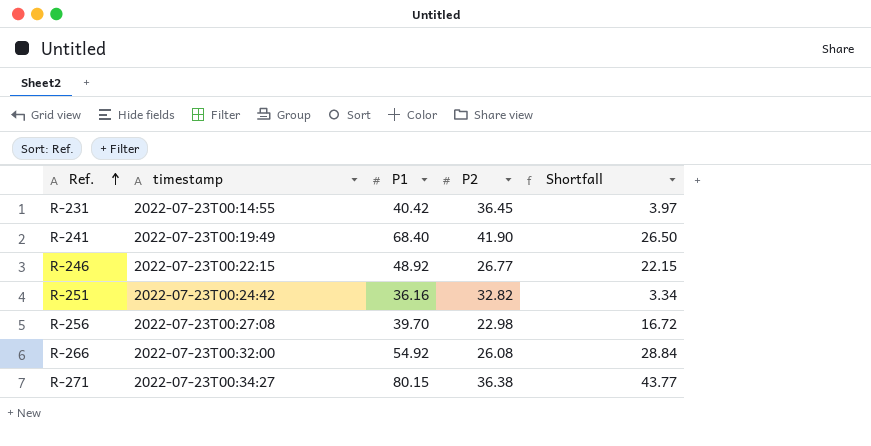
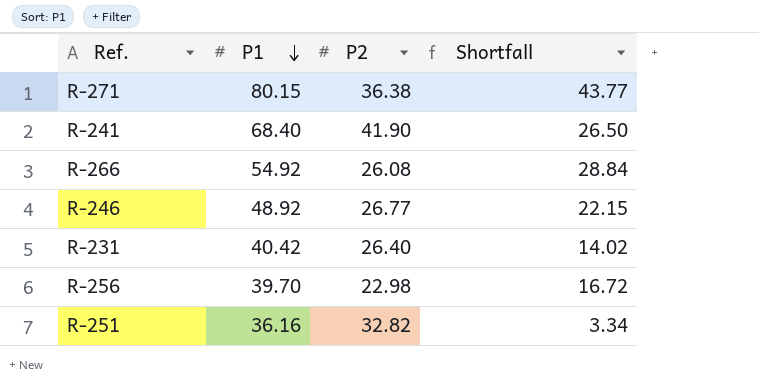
row order: Ref. ascending -> P1 descending
column timestamp | position: 2 -> none
R-231 | P2: 36.45 -> 26.40
R-231 | Shortfall: 3.97 -> 14.02

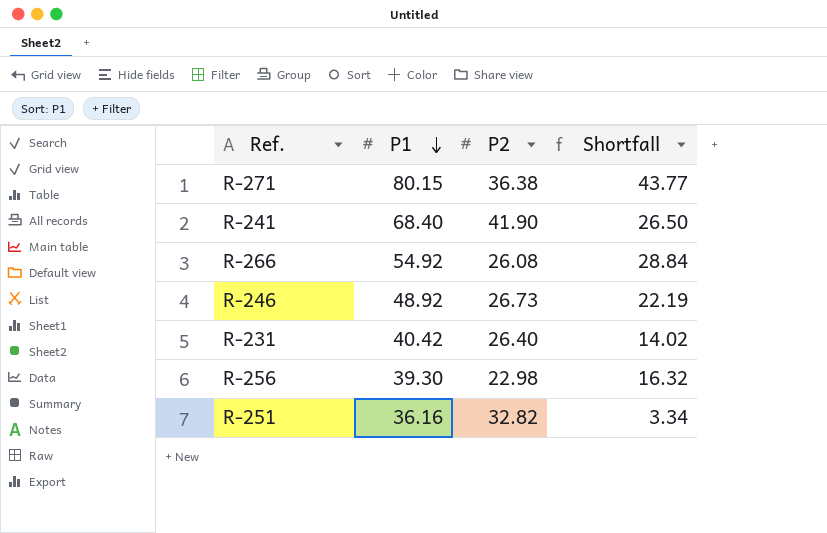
R-246 | P2: 26.77 -> 26.73
R-246 | Shortfall: 22.15 -> 22.19
R-256 | P1: 39.70 -> 39.30
R-256 | Shortfall: 16.72 -> 16.32

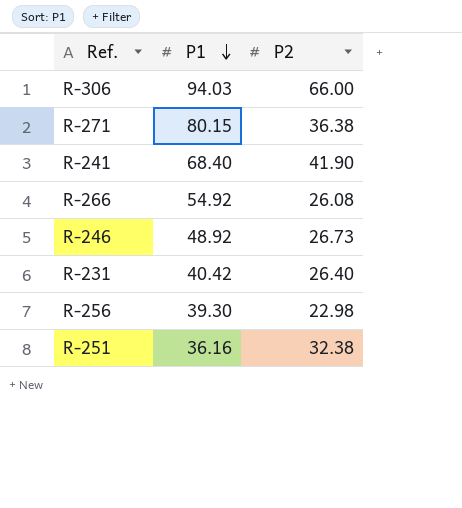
column Shortfall | formula: [P1] - [P2] -> none
row R-306: none -> 94.03 | 66.00
R-251 | P2: 32.82 -> 32.38

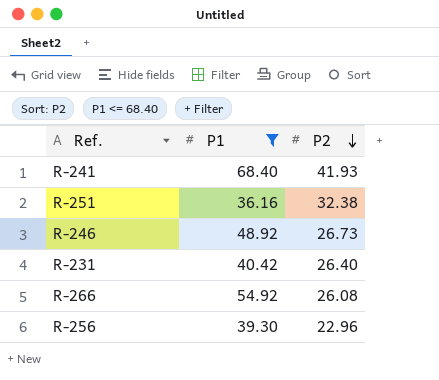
filter: none -> P1 <= 68.40
row order: P1 descending -> P2 descending
R-241 | P2: 41.90 -> 41.93
R-256 | P2: 22.98 -> 22.96

